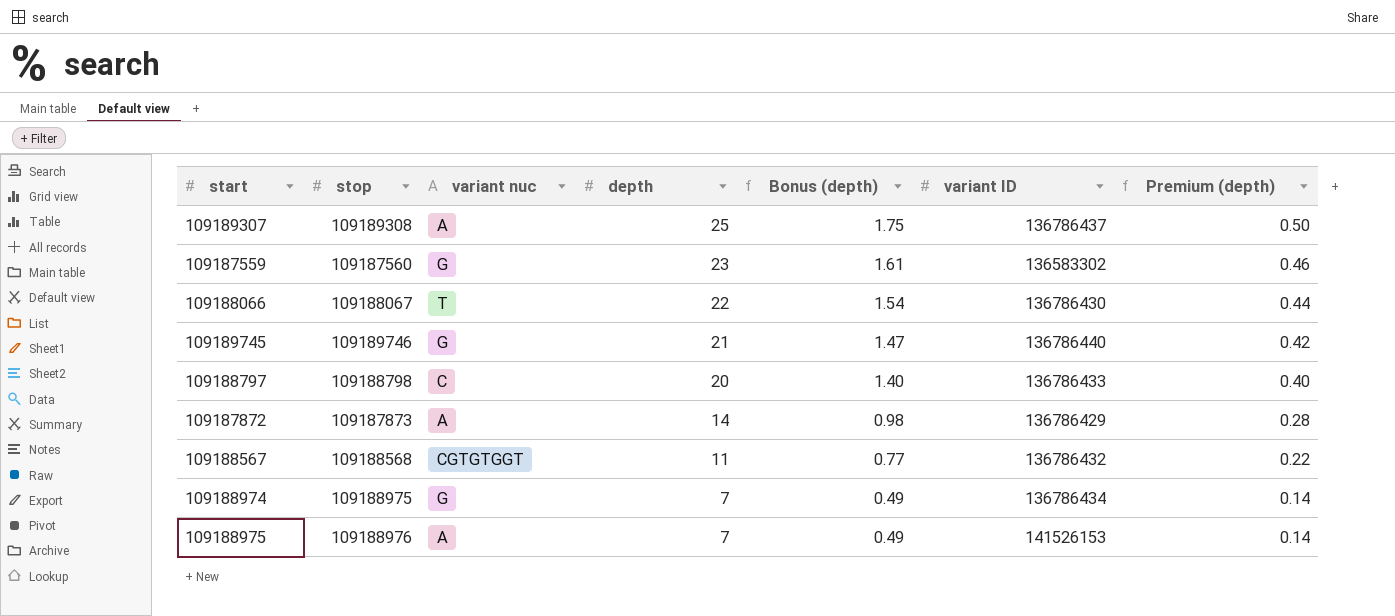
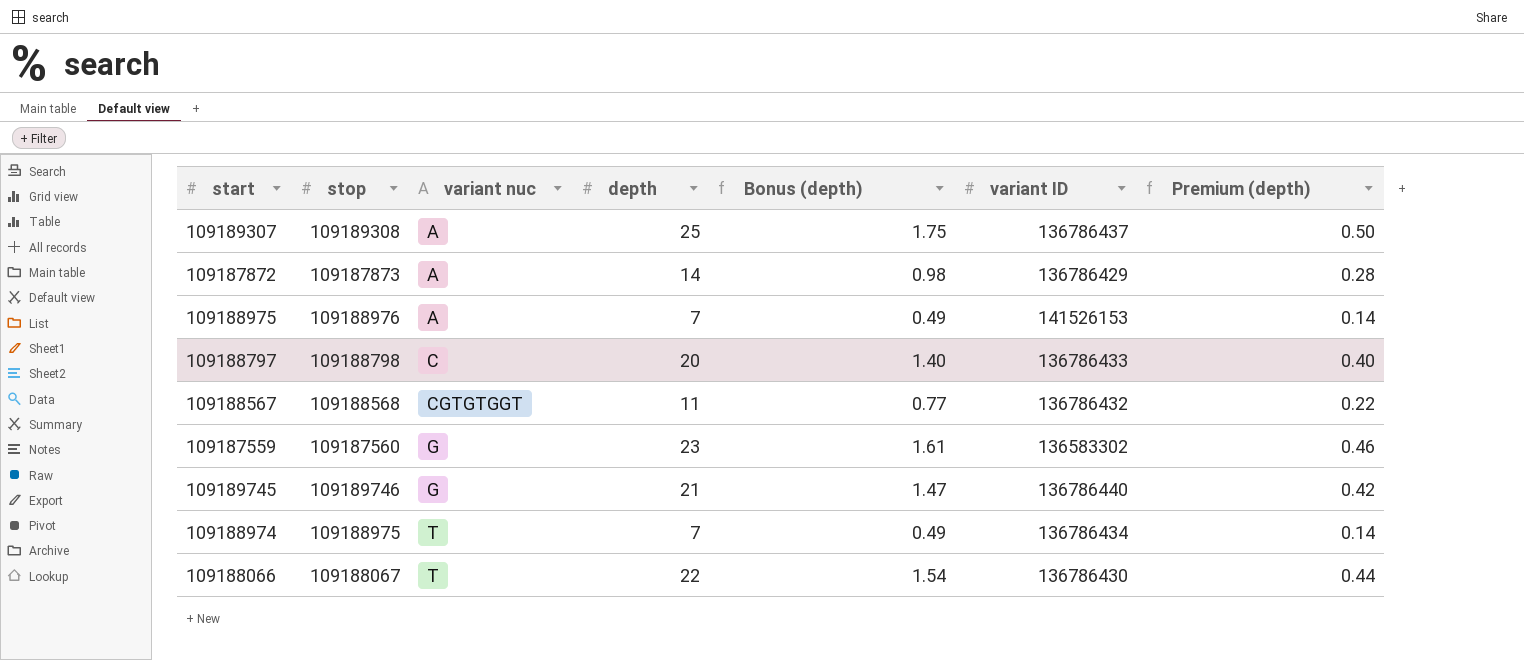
row order: depth descending -> variant nuc ascending
109188974 | variant nuc: G -> T

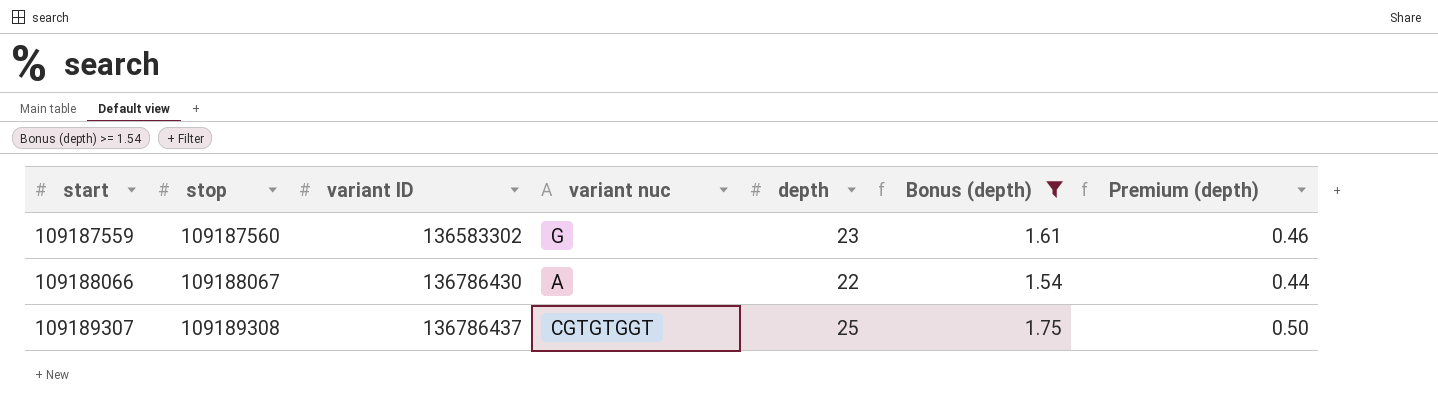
filter: none -> Bonus (depth) >= 1.54
row order: variant nuc ascending -> start ascending
column variant ID | position: 6 -> 3
109188066 | variant nuc: T -> A
109189307 | variant nuc: A -> CGTGTGGT

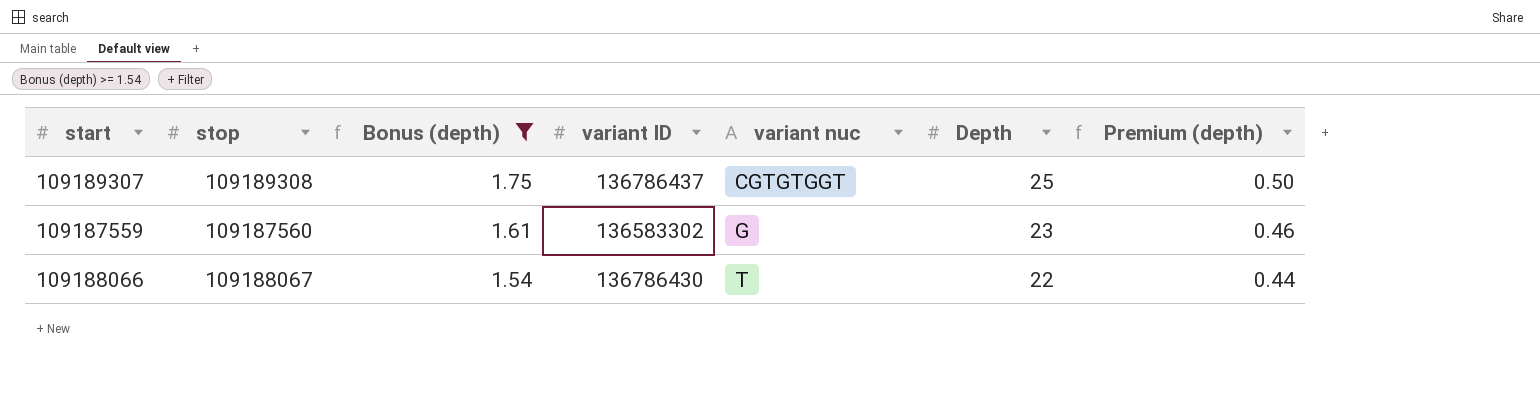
row order: start ascending -> Bonus (depth) descending
column Bonus (depth) | position: 6 -> 3
column name: depth -> Depth
109188066 | variant nuc: A -> T

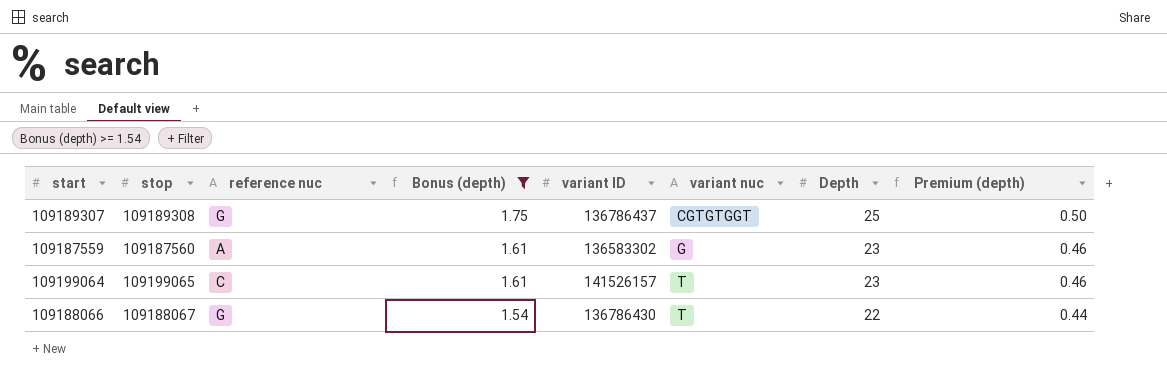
column reference nuc | position: none -> 3
row 109199064: none -> 109199065 | C | 1.61 | 141526157 | T | 23 | 0.46

